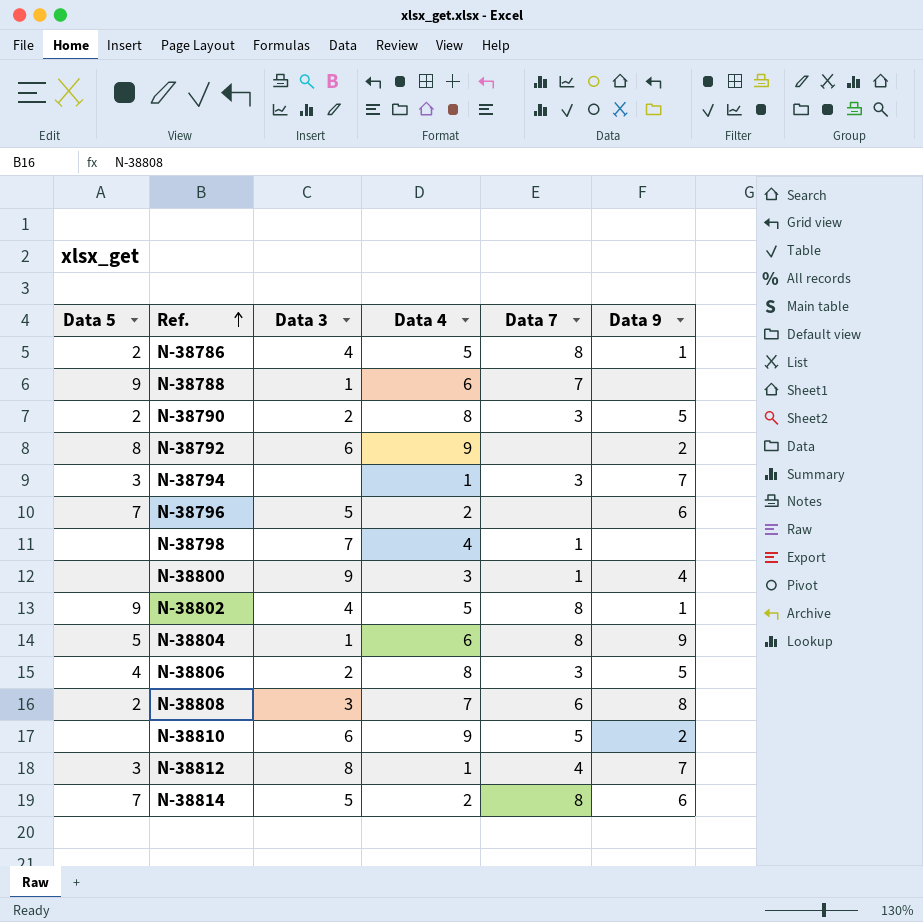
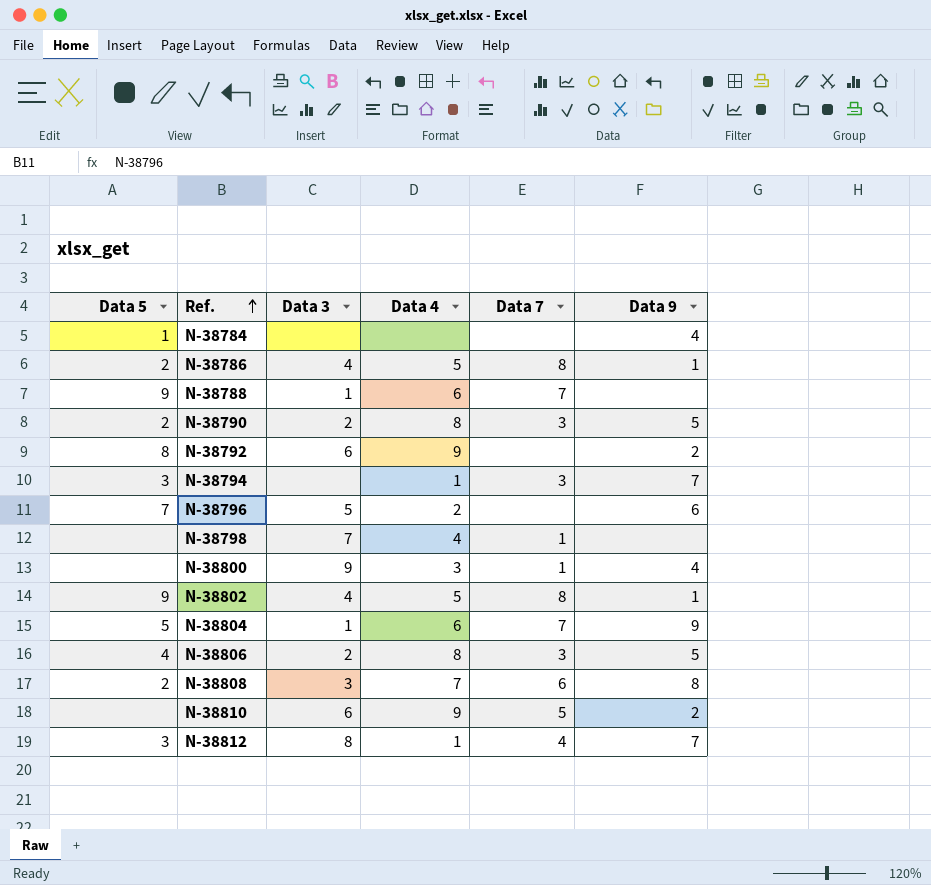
row N-38814: 7 | 5 | 2 | 8 | 6 -> none
row N-38784: none -> 1 | none | none | none | 4
N-38804 | Data 7: 8 -> 7

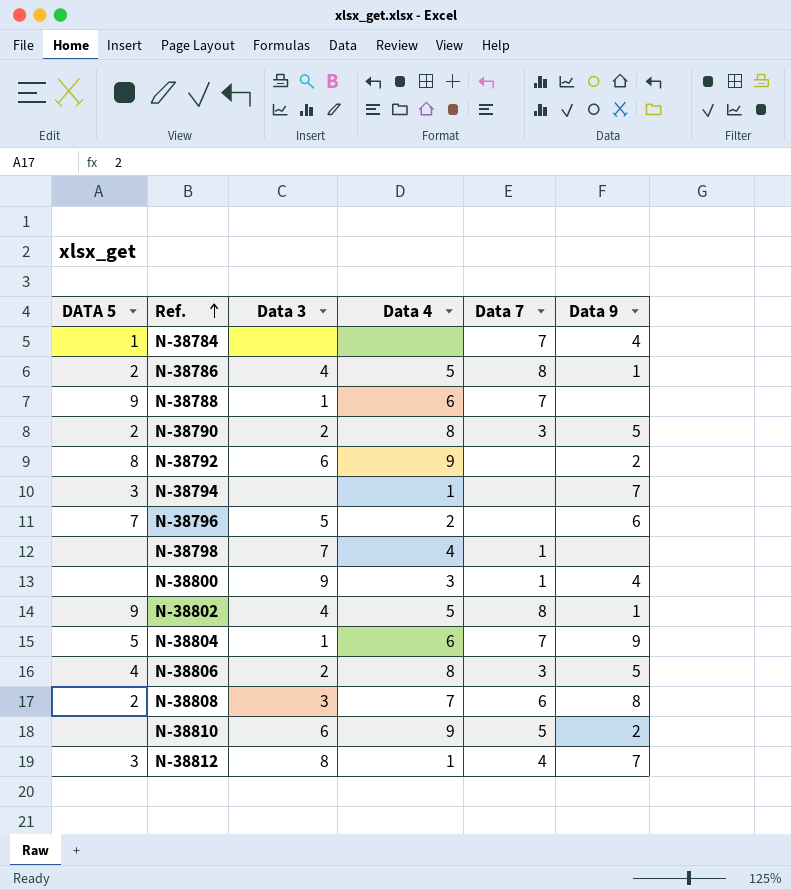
column name: Data 5 -> DATA 5
N-38784 | Data 7: none -> 7
N-38794 | Data 7: 3 -> none

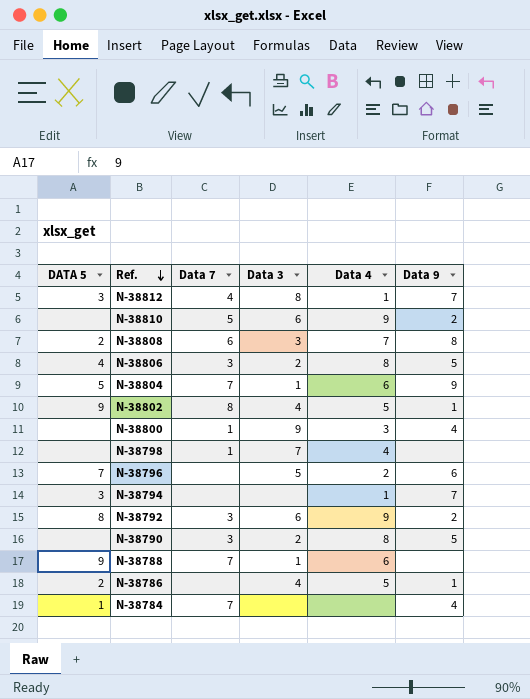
row order: Ref. ascending -> Ref. descending
column Data 7 | position: 5 -> 3
N-38792 | Data 7: none -> 3
N-38790 | DATA 5: 2 -> none
N-38786 | Data 7: 8 -> none

